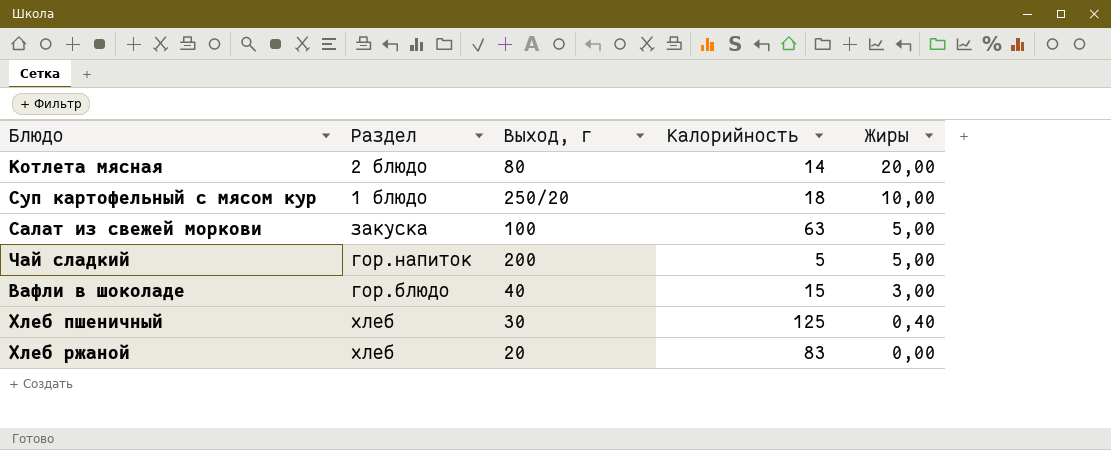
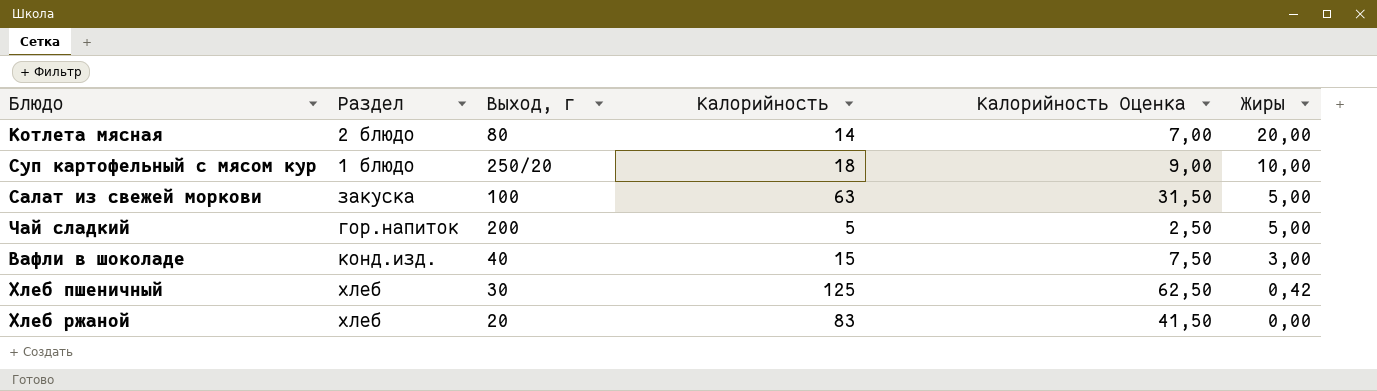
column Калорийность Оценка | formula: none -> [Калорийность] * 0,5
Вафли в шоколаде | Раздел: гор.блюдо -> конд.изд.
Хлеб пшеничный | Жиры: 0,40 -> 0,42

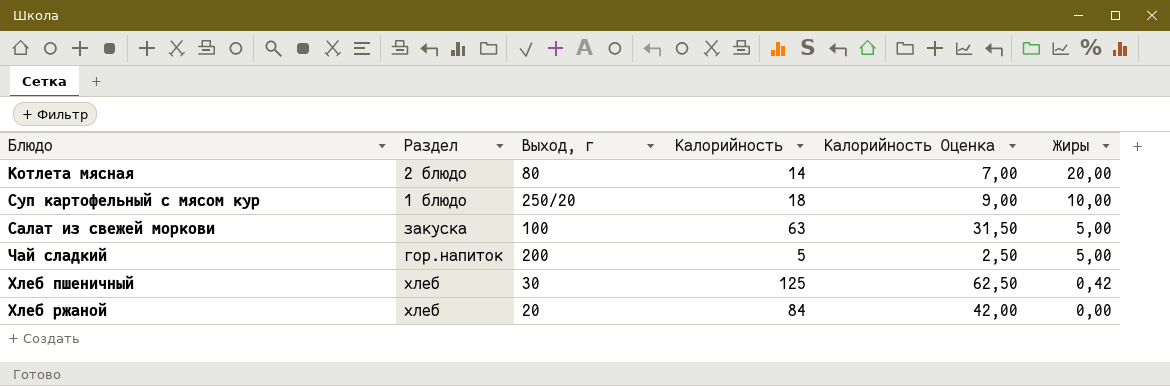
row Вафли в шоколаде: конд.изд. | 40 | 15 | 7,50 | 3,00 -> none
Хлеб ржаной | Калорийность: 83 -> 84
Хлеб ржаной | Калорийность Оценка: 41,50 -> 42,00

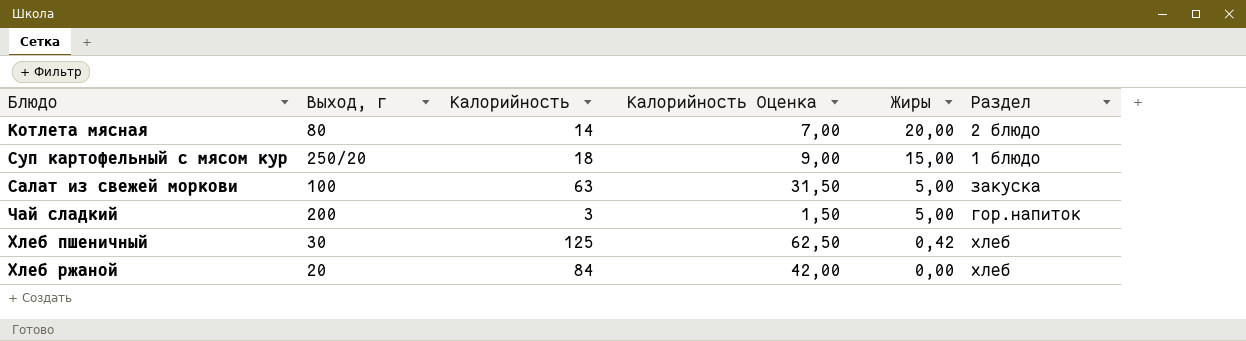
column Раздел | position: 2 -> 6
Суп картофельный с мясом кур | Жиры: 10,00 -> 15,00
Чай сладкий | Калорийность: 5 -> 3
Чай сладкий | Калорийность Оценка: 2,50 -> 1,50

